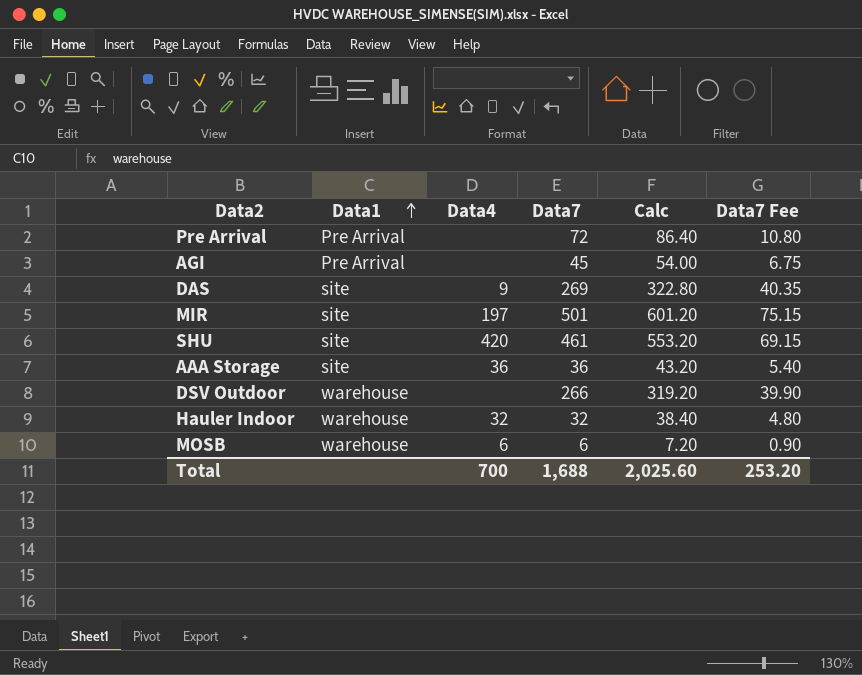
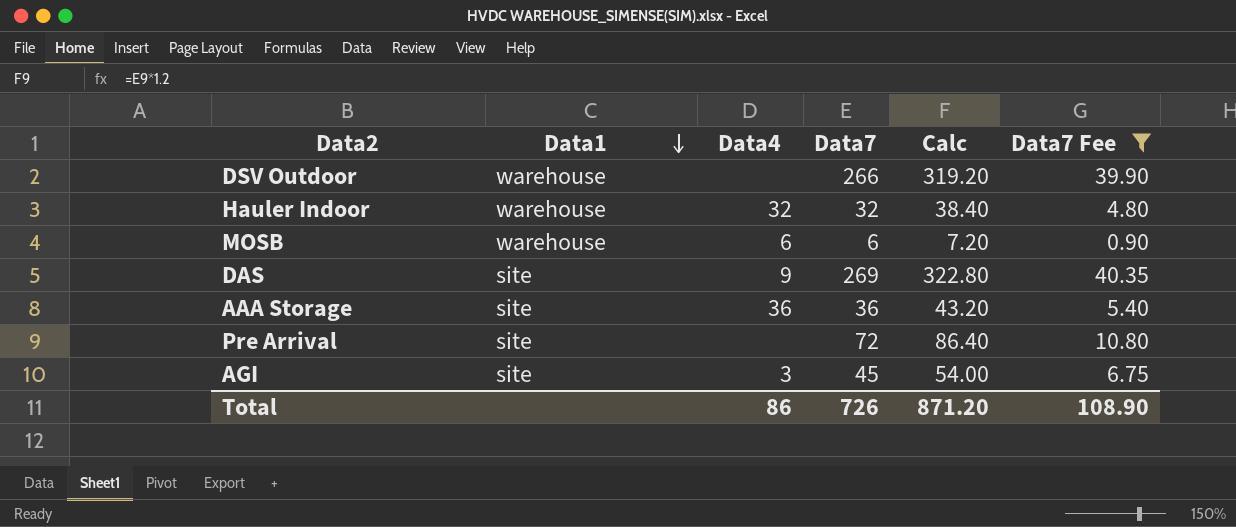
filter: none -> Data7 Fee <= 40.35
row order: Data1 ascending -> Data1 descending
Pre Arrival | Data1: Pre Arrival -> site
AGI | Data1: Pre Arrival -> site
AGI | Data4: none -> 3
Total | Data4: 700 -> 86
Total | Data7: 1,688 -> 726
Total | Calc: 2,025.60 -> 871.20
Total | Data7 Fee: 253.20 -> 108.90

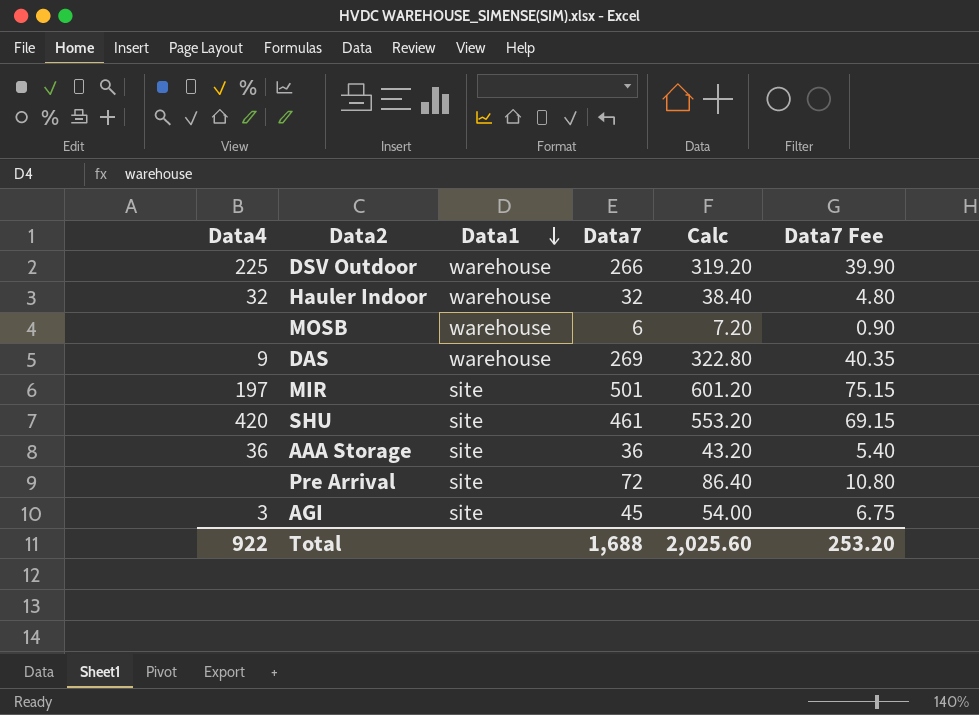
filter: Data7 Fee <= 40.35 -> none
column Data4 | position: 3 -> 1
DSV Outdoor | Data4: none -> 225
MOSB | Data4: 6 -> none
DAS | Data1: site -> warehouse
Total | Data4: 86 -> 922
Total | Data7: 726 -> 1,688
Total | Calc: 871.20 -> 2,025.60
Total | Data7 Fee: 108.90 -> 253.20

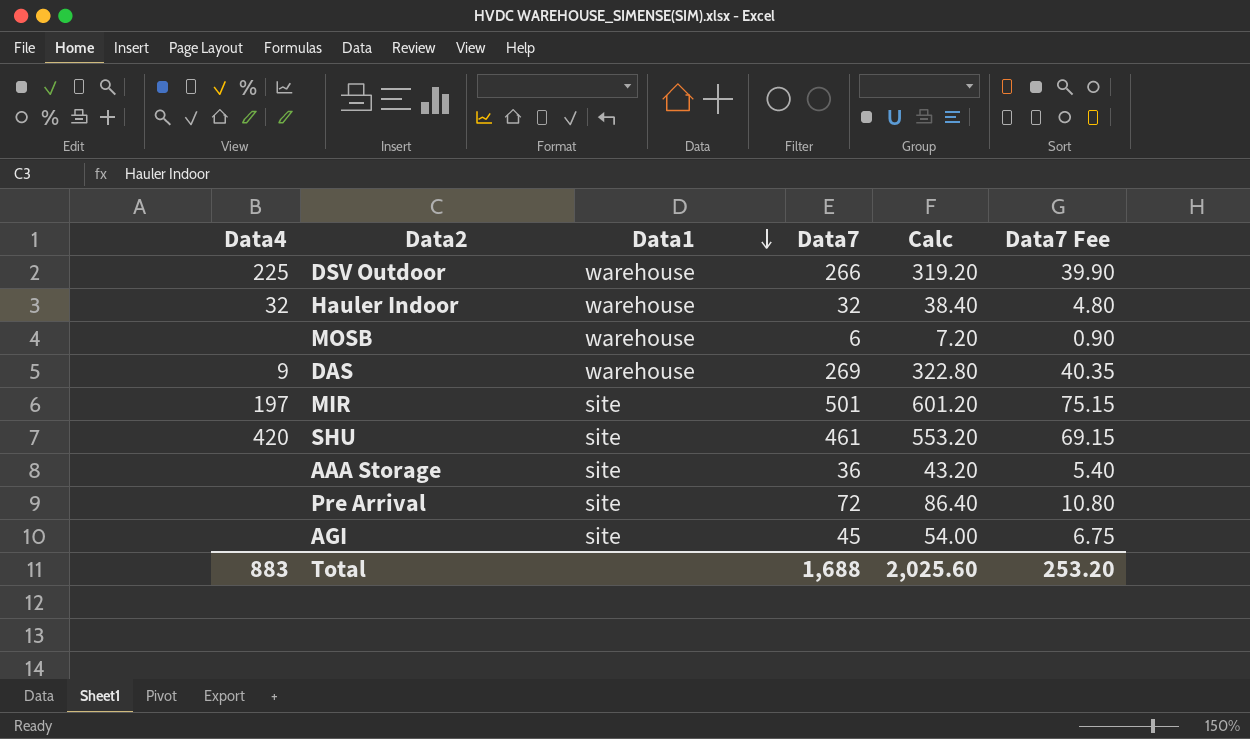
AAA Storage | Data4: 36 -> none
AGI | Data4: 3 -> none
Total | Data4: 922 -> 883

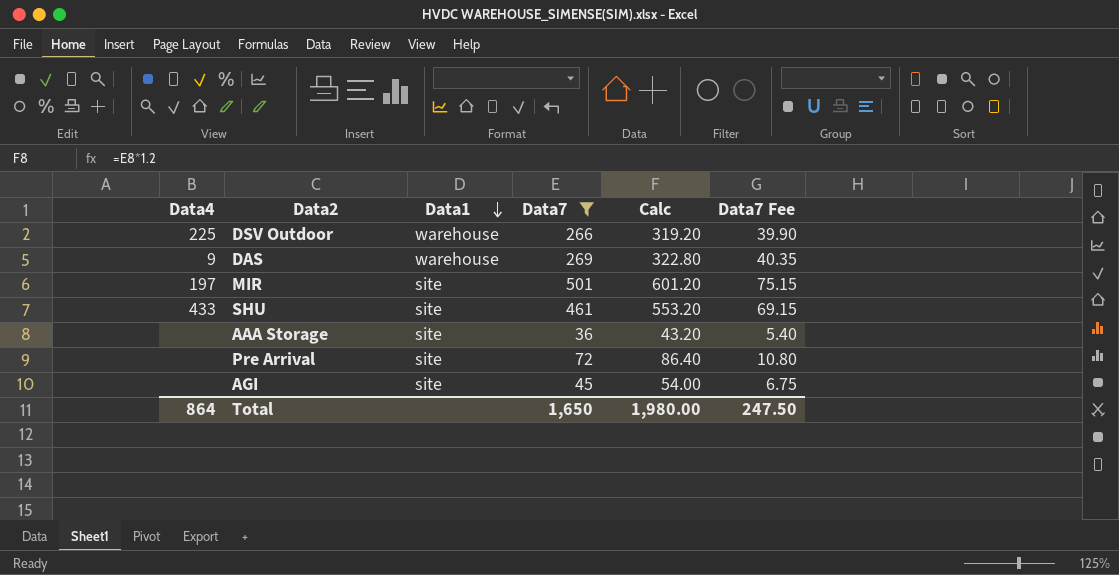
filter: none -> Data7 >= 36
SHU | Data4: 420 -> 433
Total | Data4: 883 -> 864
Total | Data7: 1,688 -> 1,650
Total | Calc: 2,025.60 -> 1,980.00
Total | Data7 Fee: 253.20 -> 247.50

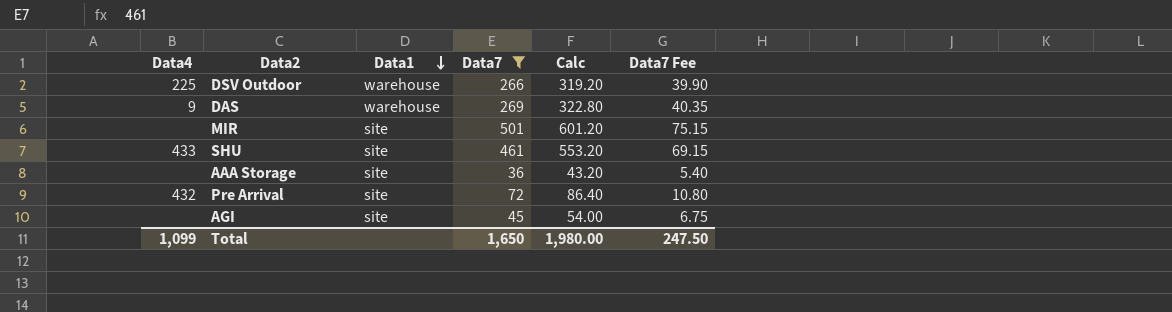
MIR | Data4: 197 -> none
Pre Arrival | Data4: none -> 432
Total | Data4: 864 -> 1,099

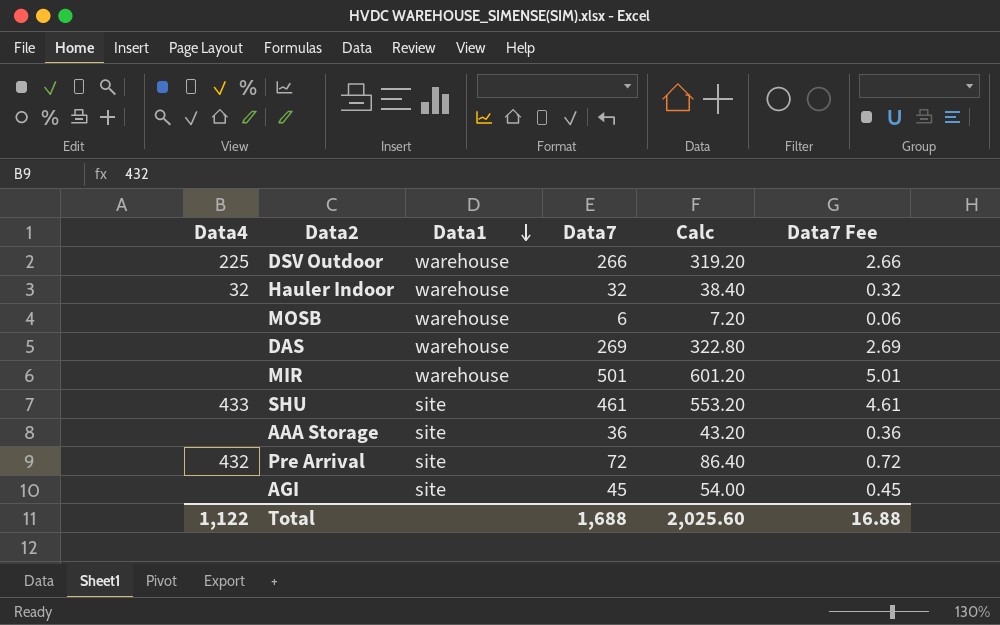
filter: Data7 >= 36 -> none
column Data7 Fee | formula: [Data7] * 0.15 -> [Data7] * 0.01
DAS | Data4: 9 -> none
MIR | Data1: site -> warehouse
Total | Data4: 1,099 -> 1,122
Total | Data7: 1,650 -> 1,688
Total | Calc: 1,980.00 -> 2,025.60
Total | Data7 Fee: 247.50 -> 16.88

